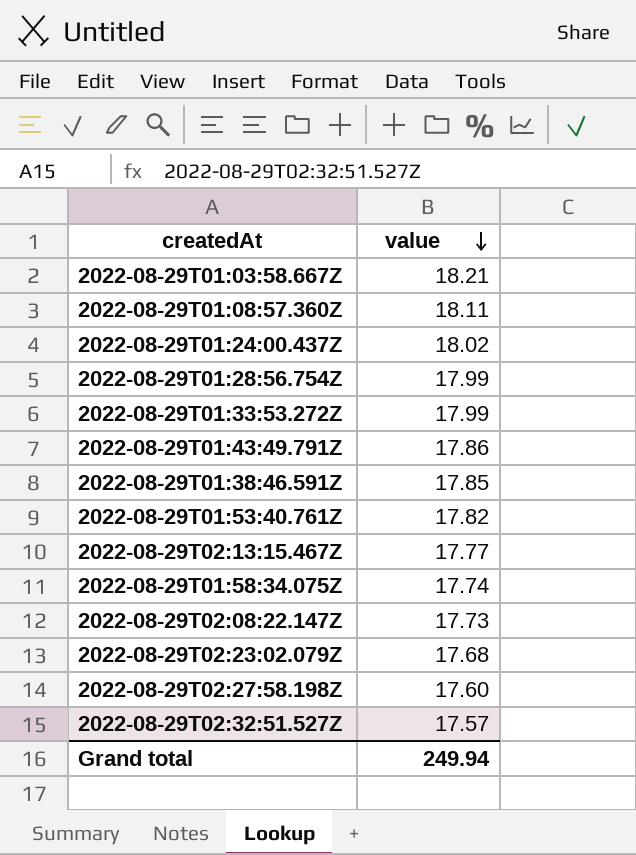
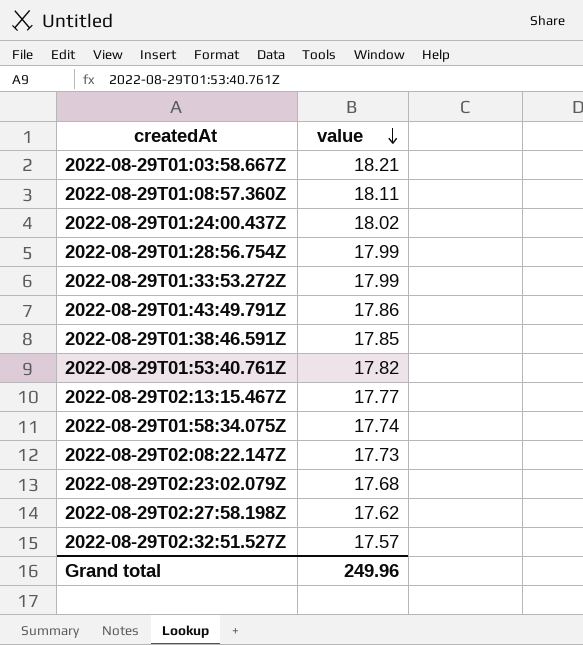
2022-08-29T02:27:58.198Z | value: 17.60 -> 17.62
Grand total | value: 249.94 -> 249.96

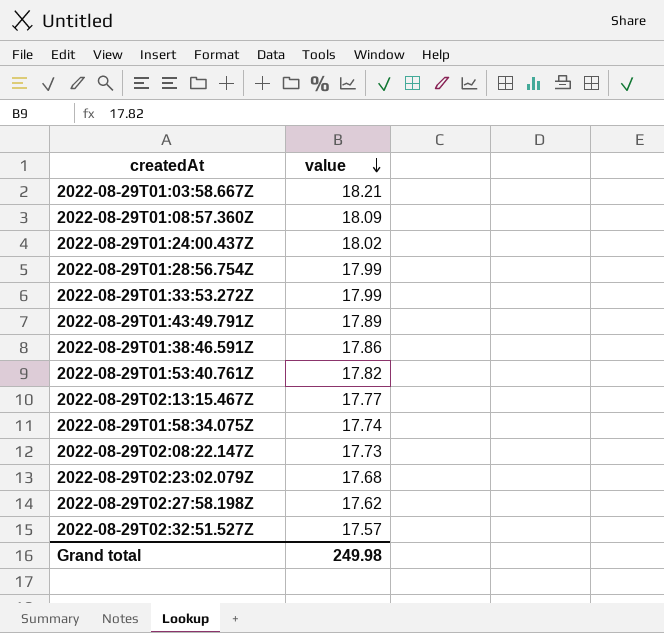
2022-08-29T01:08:57.360Z | value: 18.11 -> 18.09
2022-08-29T01:43:49.791Z | value: 17.86 -> 17.89
2022-08-29T01:38:46.591Z | value: 17.85 -> 17.86
Grand total | value: 249.96 -> 249.98

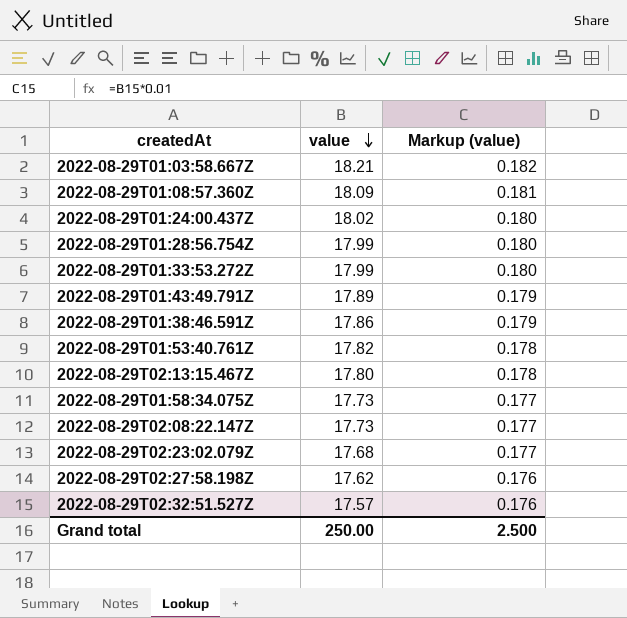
column Markup (value) | formula: none -> [value] * 0.01
2022-08-29T02:13:15.467Z | value: 17.77 -> 17.80
2022-08-29T01:58:34.075Z | value: 17.74 -> 17.73
Grand total | value: 249.98 -> 250.00

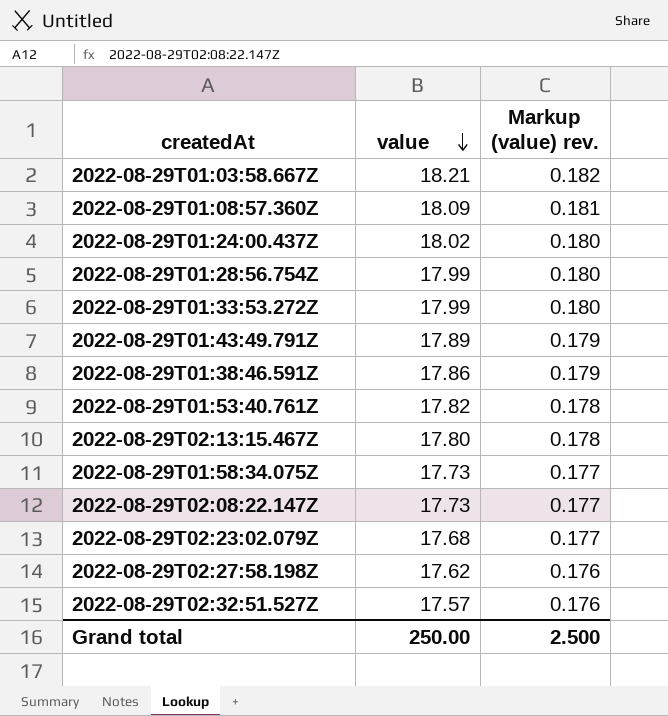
column name: Markup (value) -> Markup (value) rev.

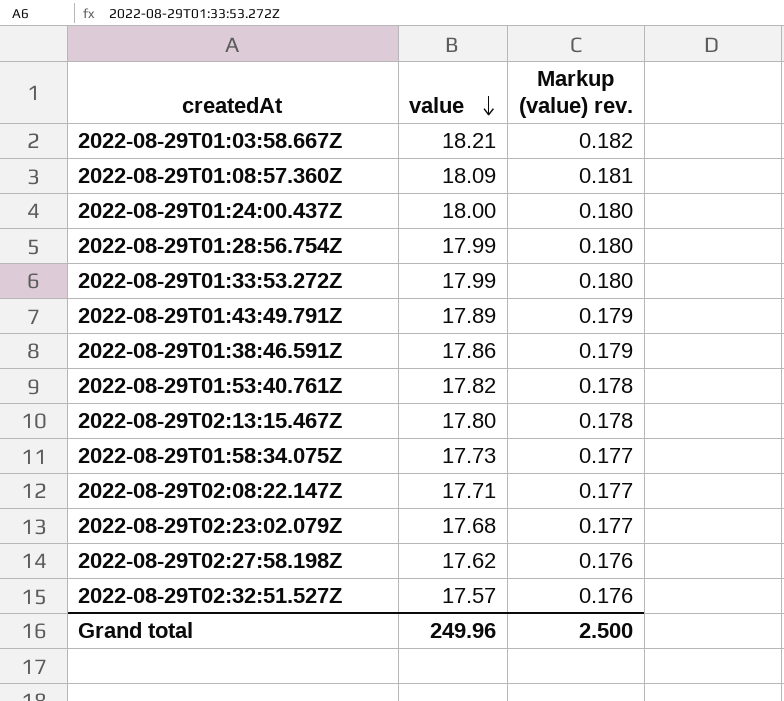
2022-08-29T01:24:00.437Z | value: 18.02 -> 18.00
2022-08-29T02:08:22.147Z | value: 17.73 -> 17.71
Grand total | value: 250.00 -> 249.96

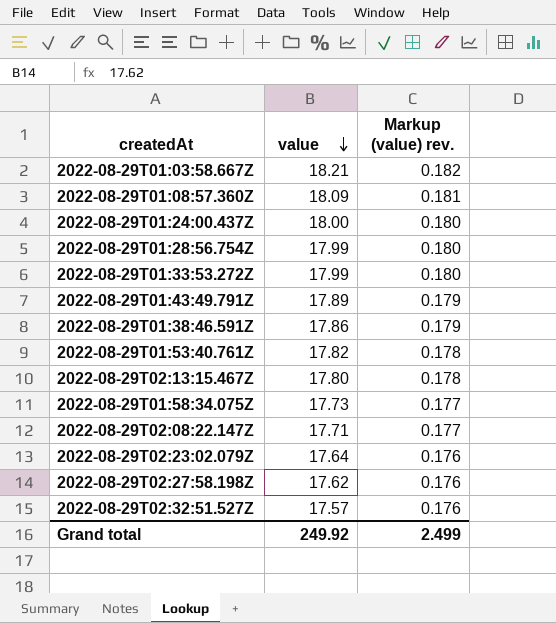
2022-08-29T02:23:02.079Z | value: 17.68 -> 17.64
2022-08-29T02:23:02.079Z | Markup (value) rev.: 0.177 -> 0.176
Grand total | value: 249.96 -> 249.92
Grand total | Markup (value) rev.: 2.500 -> 2.499

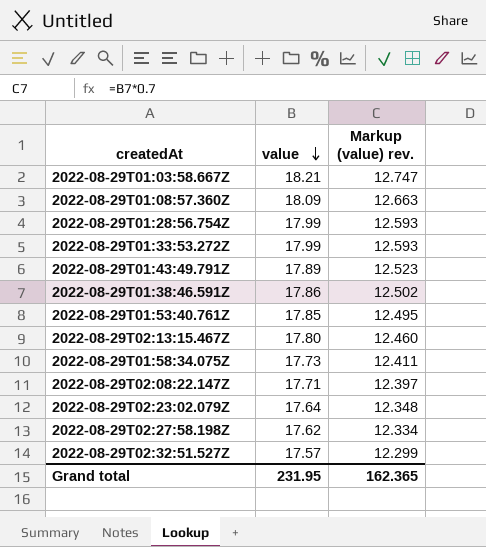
column Markup (value) rev. | formula: [value] * 0.01 -> [value] * 0.7
row 2022-08-29T01:24:00.437Z: 18.00 | 0.180 -> none
2022-08-29T01:53:40.761Z | value: 17.82 -> 17.85
Grand total | value: 249.92 -> 231.95
Grand total | Markup (value) rev.: 2.499 -> 162.365

